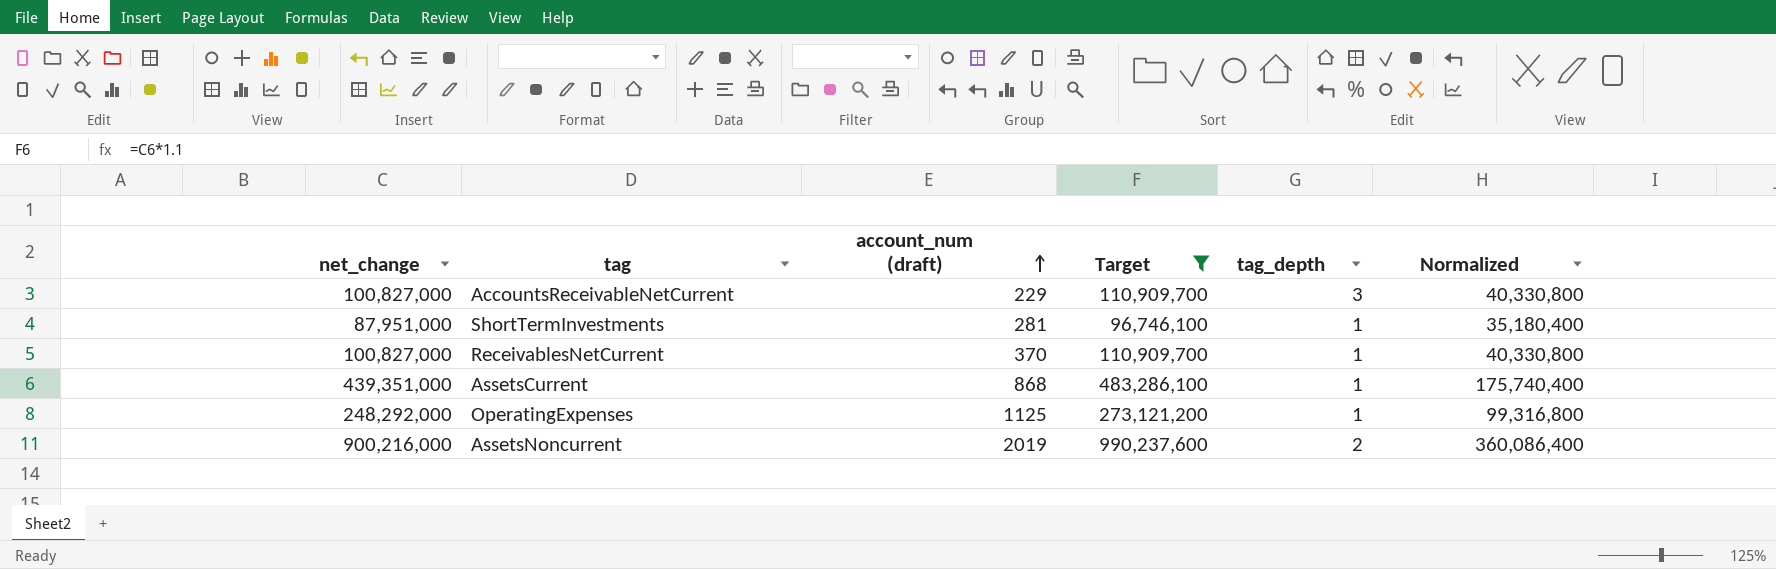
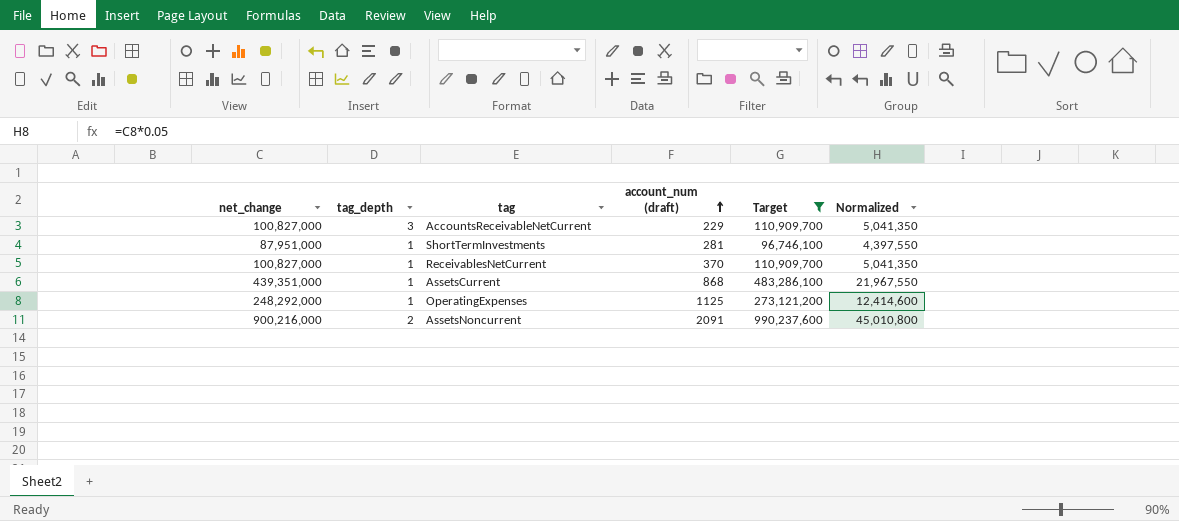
column tag_depth | position: 5 -> 2
column Normalized | formula: [net_change] * 0.4 -> [net_change] * 0.05
AssetsNoncurrent | account_num (draft): 2019 -> 2091

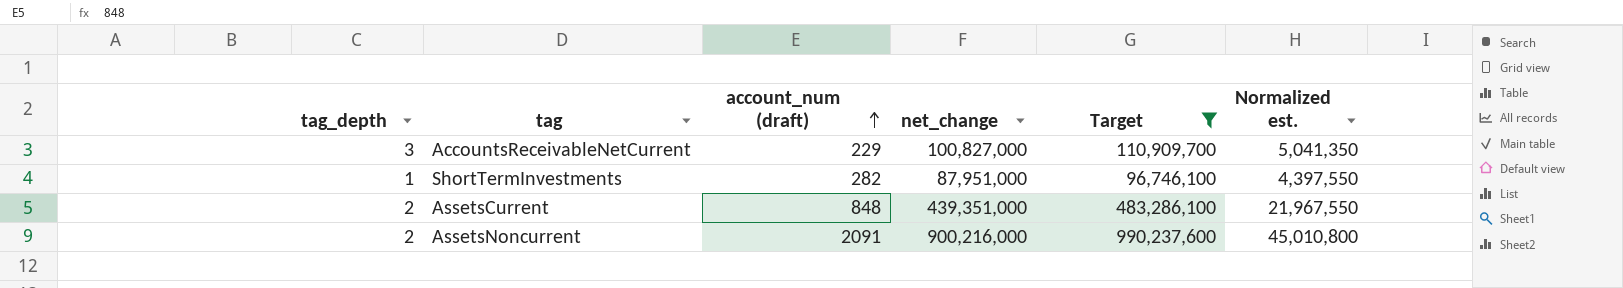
column net_change | position: 1 -> 4
column name: Normalized -> Normalized est.
row ReceivablesNetCurrent: 100,827,000 | 1 | 370 | 110,909,700 | 5,041,350 -> none
row OperatingExpenses: 248,292,000 | 1 | 1125 | 273,121,200 | 12,414,600 -> none
ShortTermInvestments | account_num (draft): 281 -> 282
AssetsCurrent | tag_depth: 1 -> 2
AssetsCurrent | account_num (draft): 868 -> 848

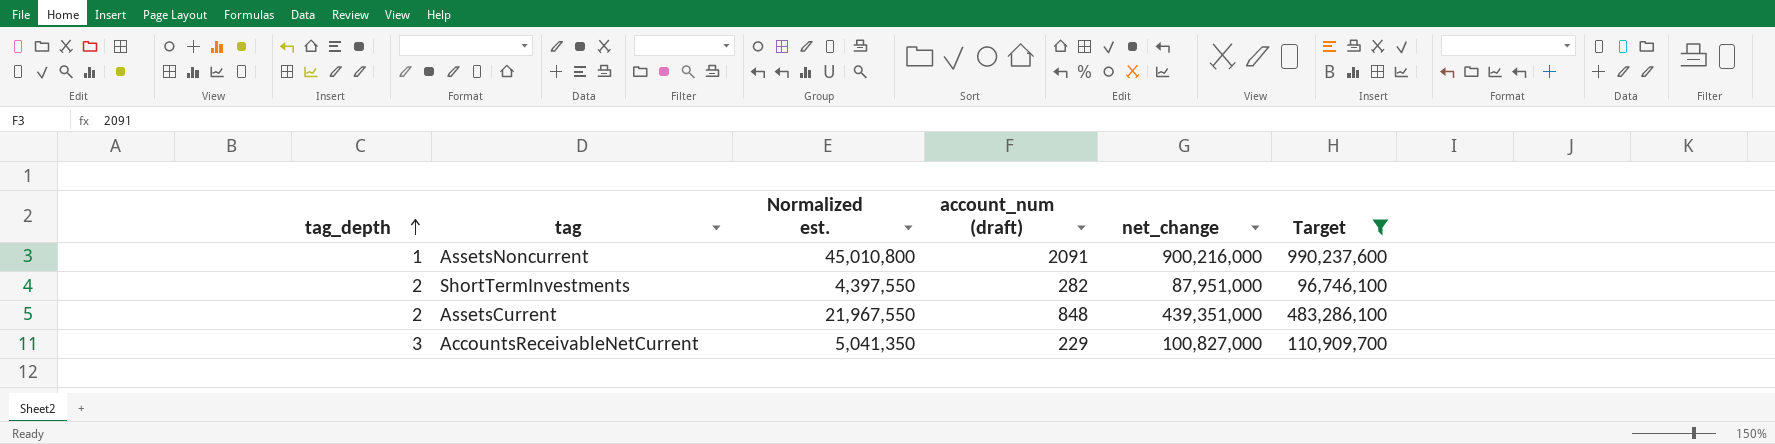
row order: account_num (draft) ascending -> tag_depth ascending
column Normalized est. | position: 6 -> 3
AssetsNoncurrent | tag_depth: 2 -> 1
ShortTermInvestments | tag_depth: 1 -> 2

